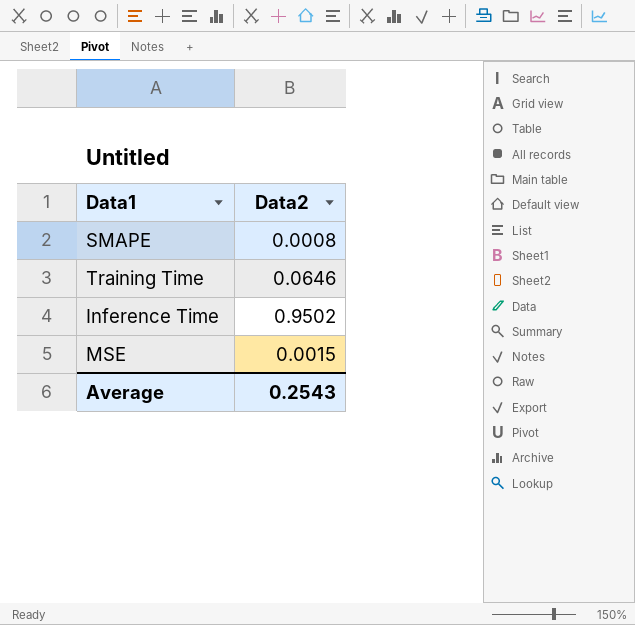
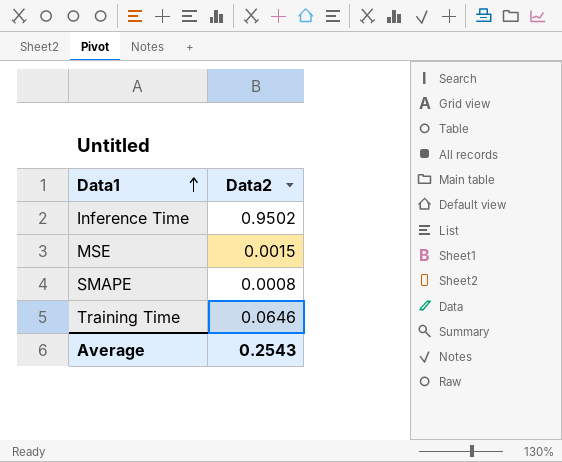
row order: none -> Data1 ascending

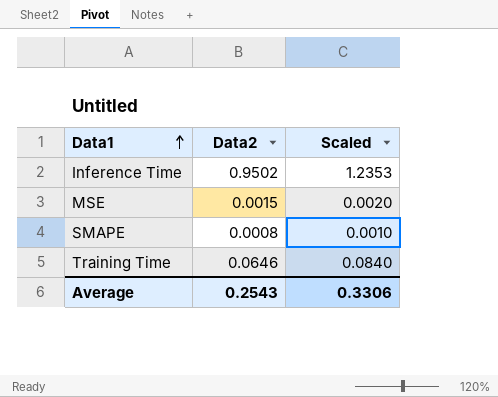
column Scaled | formula: none -> [Data2] * 1.3

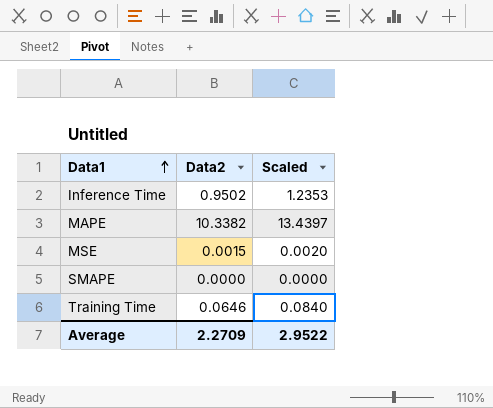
row MAPE: none -> 10.3382 | 13.4397
SMAPE | Data2: 0.0008 -> 0.0000
SMAPE | Scaled: 0.0010 -> 0.0000
Average | Data2: 0.2543 -> 2.2709
Average | Scaled: 0.3306 -> 2.9522

